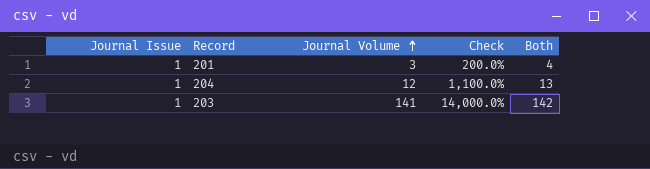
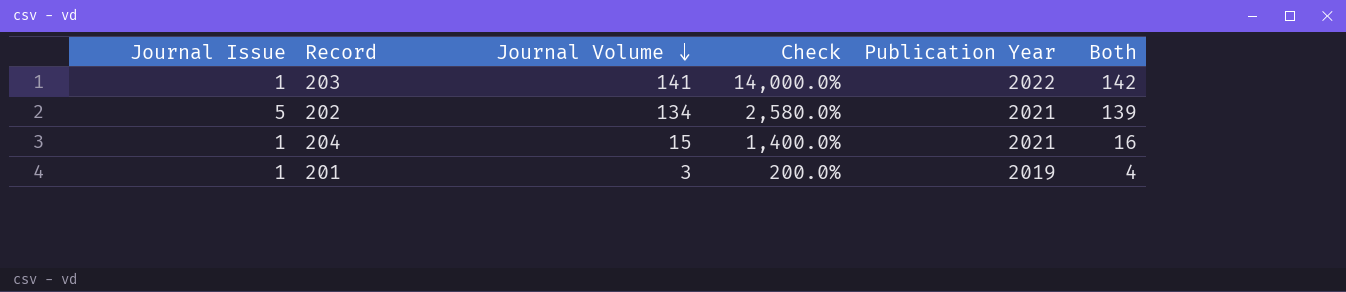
row order: Journal Volume ascending -> Journal Volume descending
column Publication Year | position: none -> 5
row 202: none -> 5 | 134 | 2,580.0% | 2021 | 139
204 | Journal Volume: 12 -> 15
204 | Check: 1,100.0% -> 1,400.0%
204 | Both: 13 -> 16

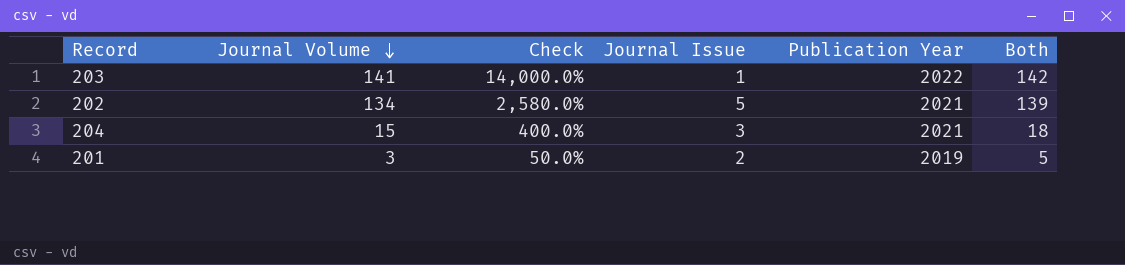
column Journal Issue | position: 1 -> 4
204 | Check: 1,400.0% -> 400.0%
204 | Journal Issue: 1 -> 3
204 | Both: 16 -> 18
201 | Check: 200.0% -> 50.0%
201 | Journal Issue: 1 -> 2
201 | Both: 4 -> 5

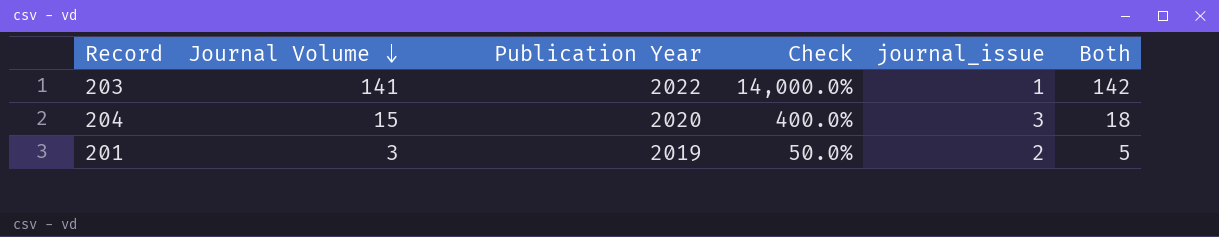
column Publication Year | position: 5 -> 3
column name: Journal Issue -> journal_issue
row 202: 134 | 2,580.0% | 5 | 2021 | 139 -> none
204 | Publication Year: 2021 -> 2020

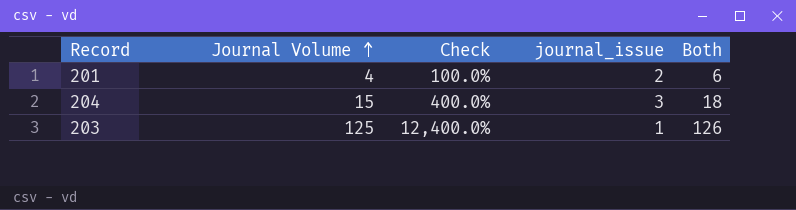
row order: Journal Volume descending -> Journal Volume ascending
column Publication Year | position: 3 -> none
201 | Journal Volume: 3 -> 4
201 | Check: 50.0% -> 100.0%
201 | Both: 5 -> 6
203 | Journal Volume: 141 -> 125
203 | Check: 14,000.0% -> 12,400.0%
203 | Both: 142 -> 126

